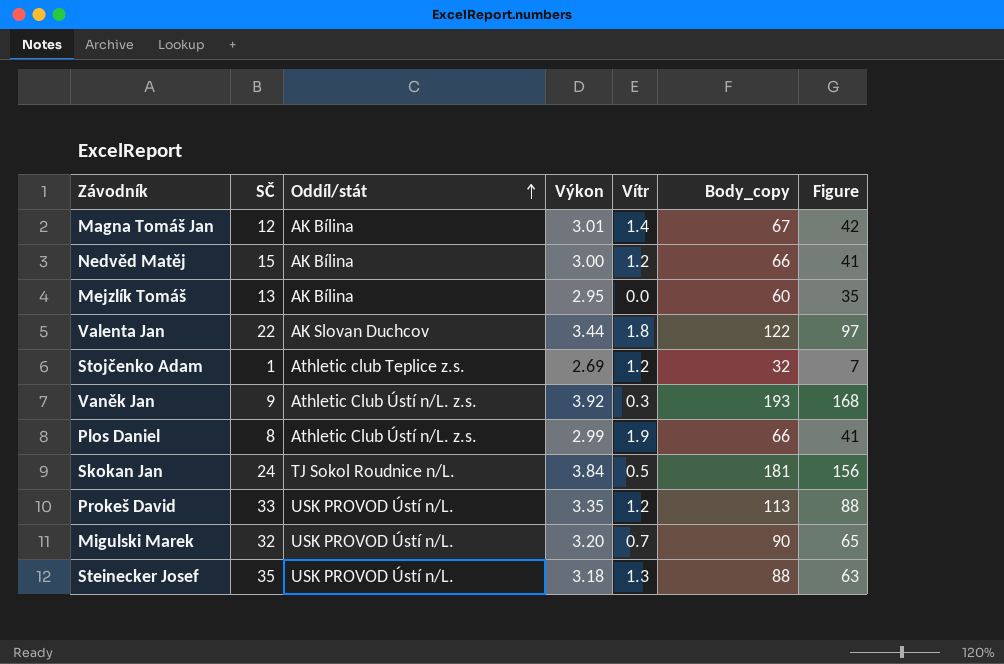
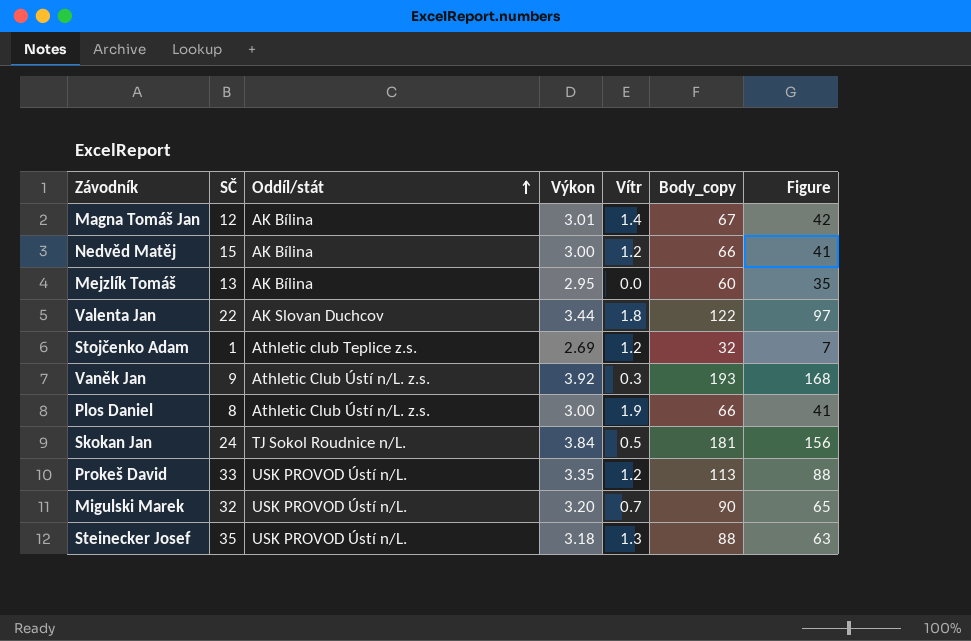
Plos Daniel | Výkon: 2.99 -> 3.00

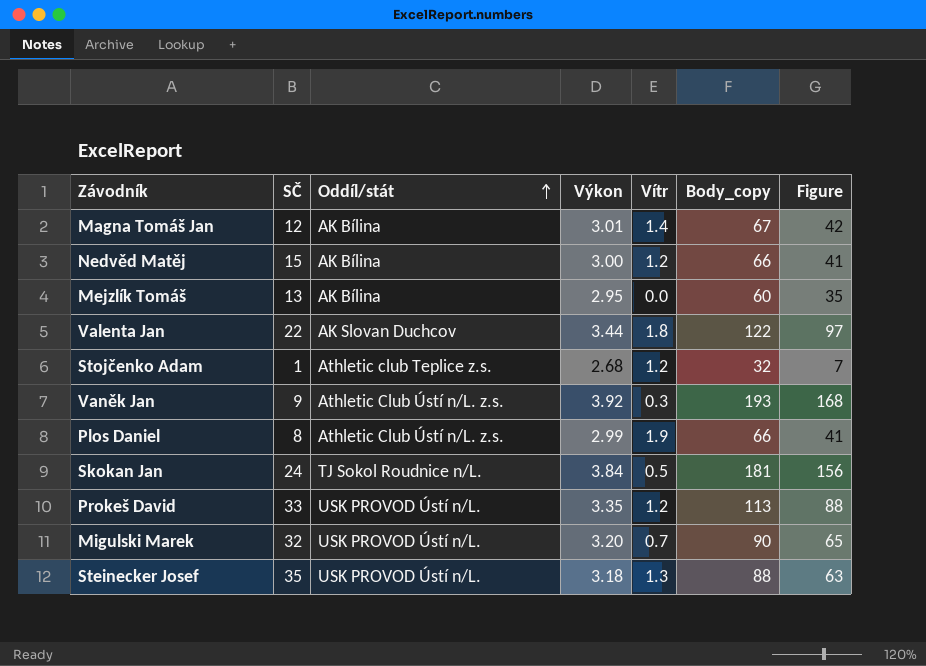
Stojčenko Adam | Výkon: 2.69 -> 2.68
Plos Daniel | Výkon: 3.00 -> 2.99

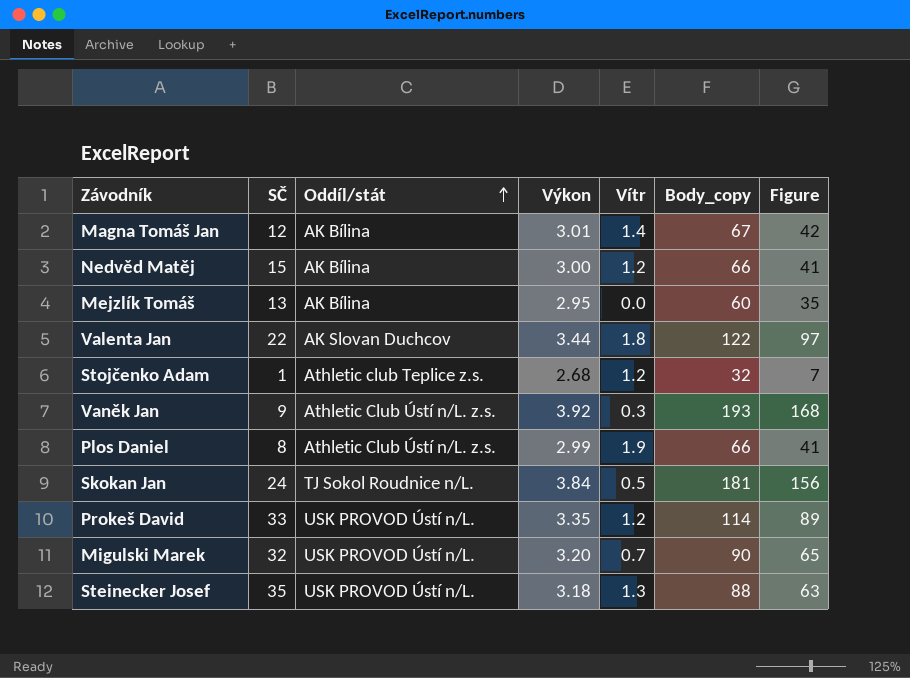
Prokeš David | Body_copy: 113 -> 114
Prokeš David | Figure: 88 -> 89

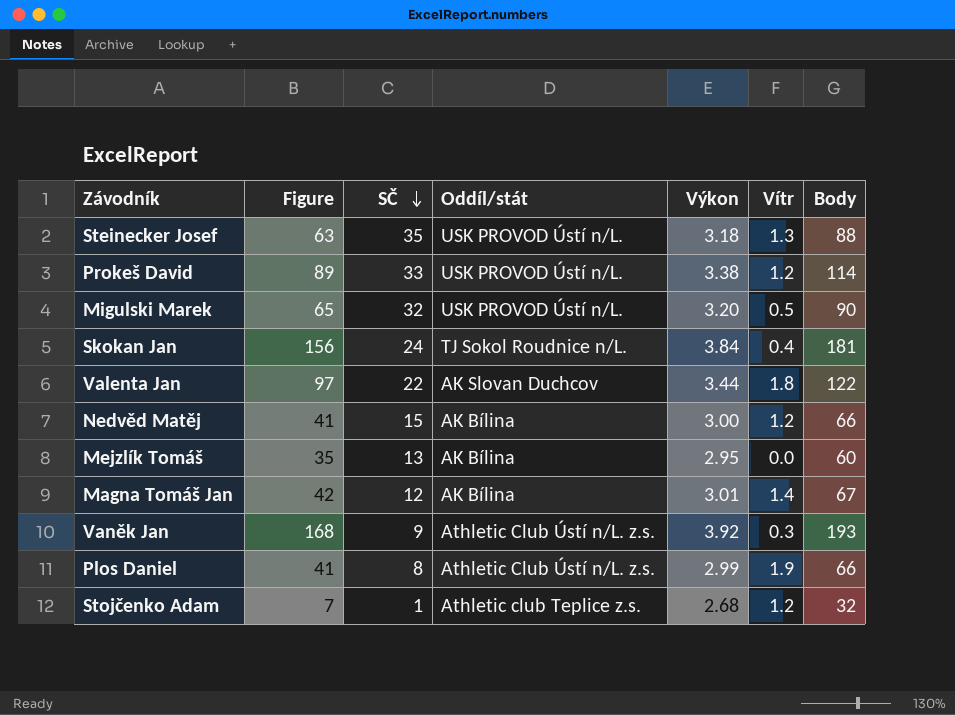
row order: Oddíl/stát ascending -> SČ descending
column Figure | position: 7 -> 2
column name: Body_copy -> Body
Prokeš David | Výkon: 3.35 -> 3.38
Migulski Marek | Vítr: 0.7 -> 0.5
Skokan Jan | Vítr: 0.5 -> 0.4

